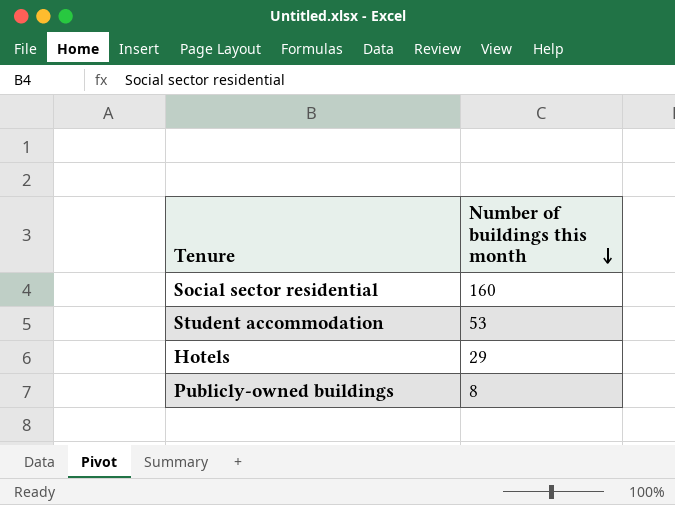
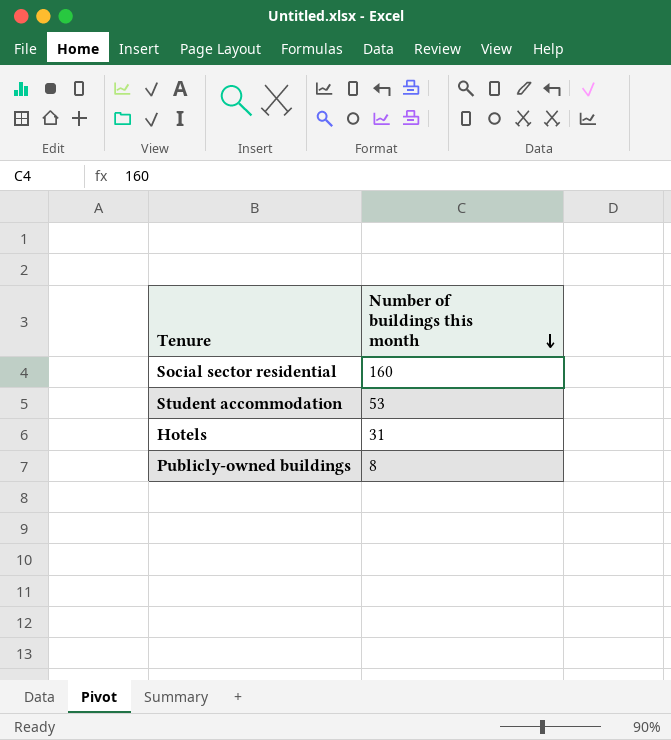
Hotels | Number of buildings this month: 29 -> 31

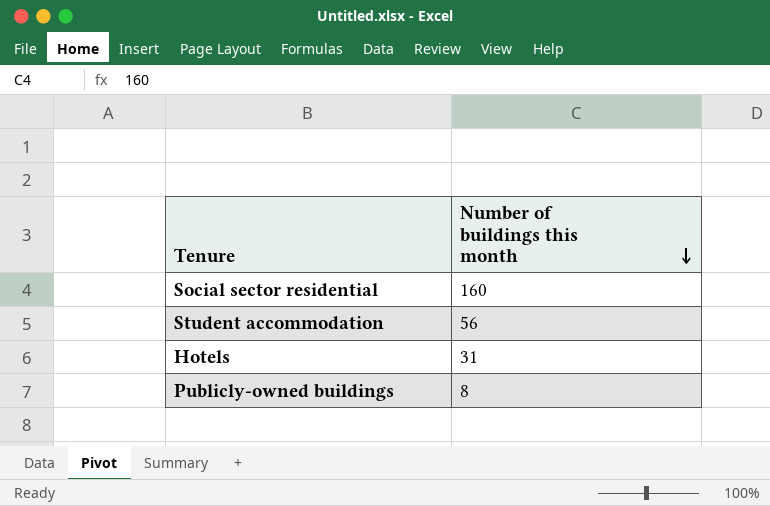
Student accommodation | Number of buildings this month: 53 -> 56

